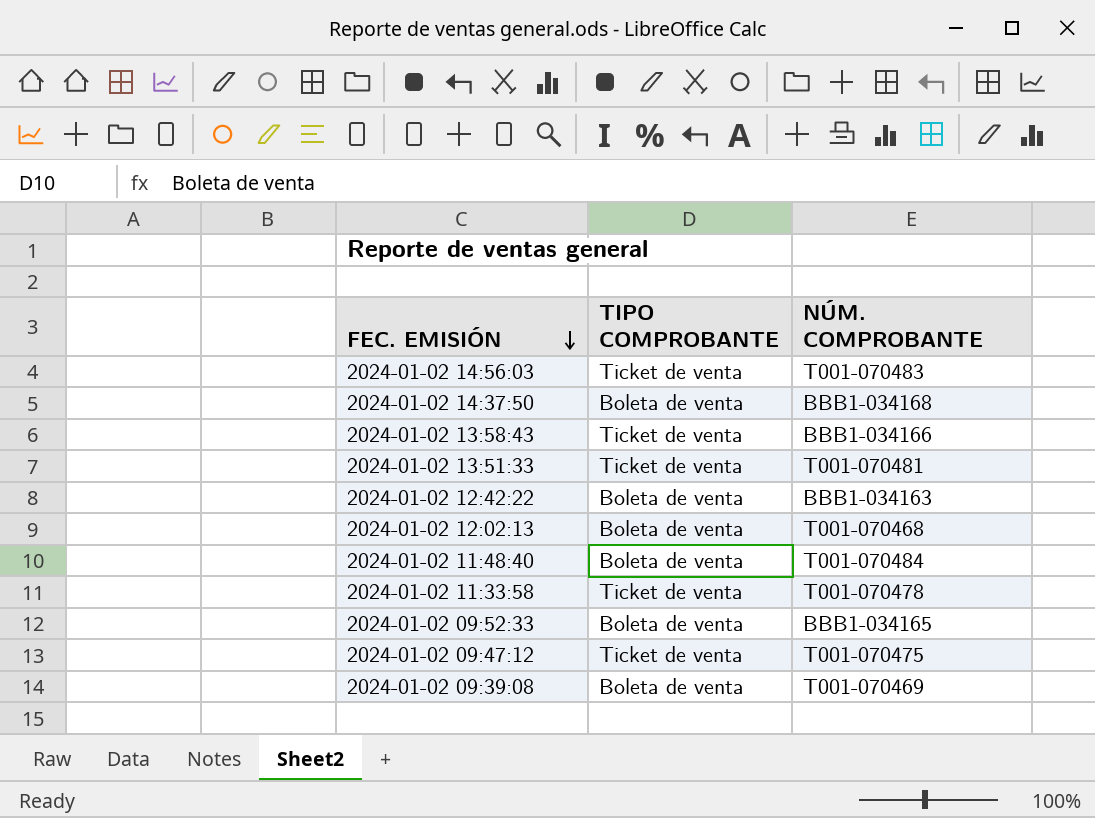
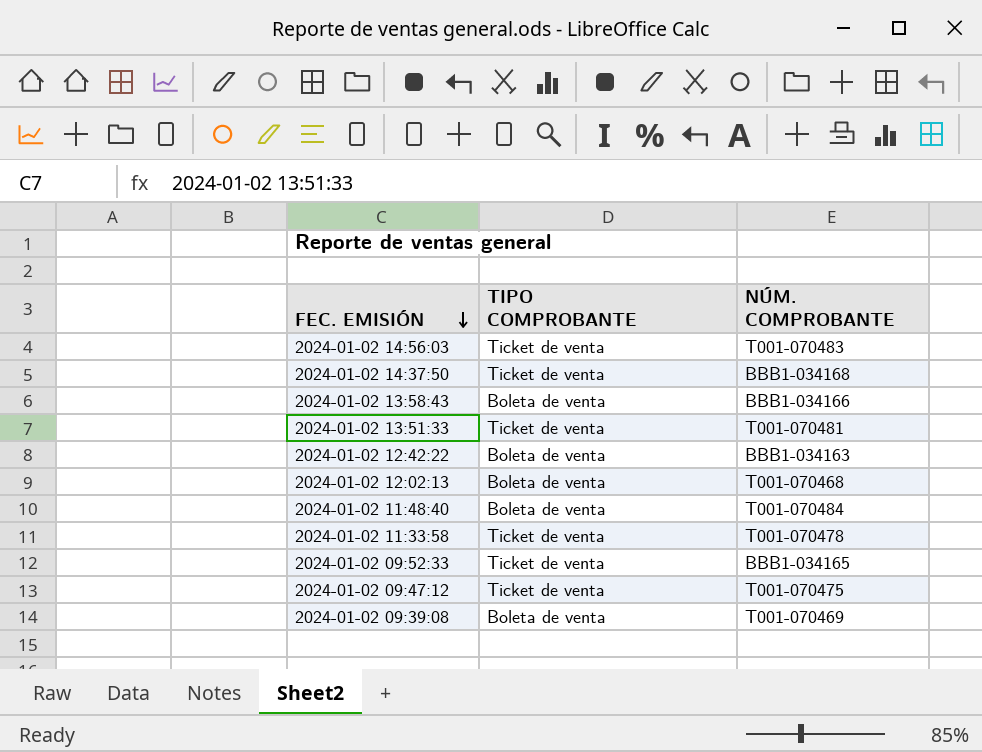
2024-01-02 14:37:50 | TIPO COMPROBANTE: Boleta de venta -> Ticket de venta
2024-01-02 13:58:43 | TIPO COMPROBANTE: Ticket de venta -> Boleta de venta
2024-01-02 09:52:33 | TIPO COMPROBANTE: Boleta de venta -> Ticket de venta

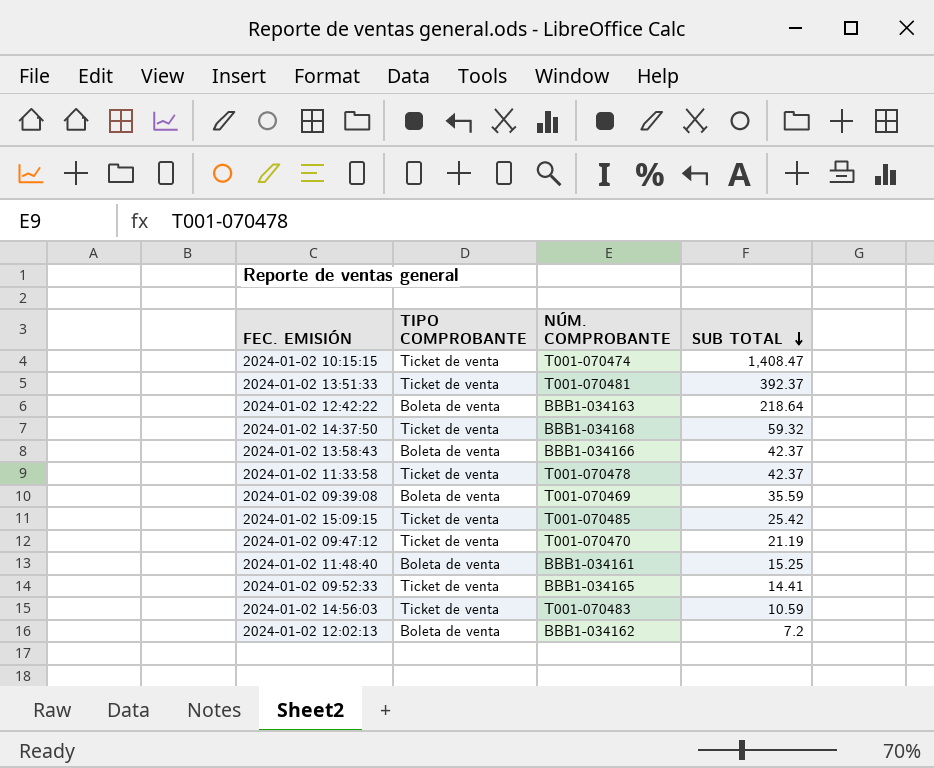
row order: FEC. EMISIÓN descending -> SUB TOTAL descending
column SUB TOTAL | position: none -> 4
row 2024-01-02 10:15:15: none -> Ticket de venta | T001-070474 | 1,408.47
row 2024-01-02 15:09:15: none -> Ticket de venta | T001-070485 | 25.42
2024-01-02 09:47:12 | NÚM. COMPROBANTE: T001-070475 -> T001-070470
2024-01-02 11:48:40 | NÚM. COMPROBANTE: T001-070484 -> BBB1-034161
2024-01-02 12:02:13 | NÚM. COMPROBANTE: T001-070468 -> BBB1-034162

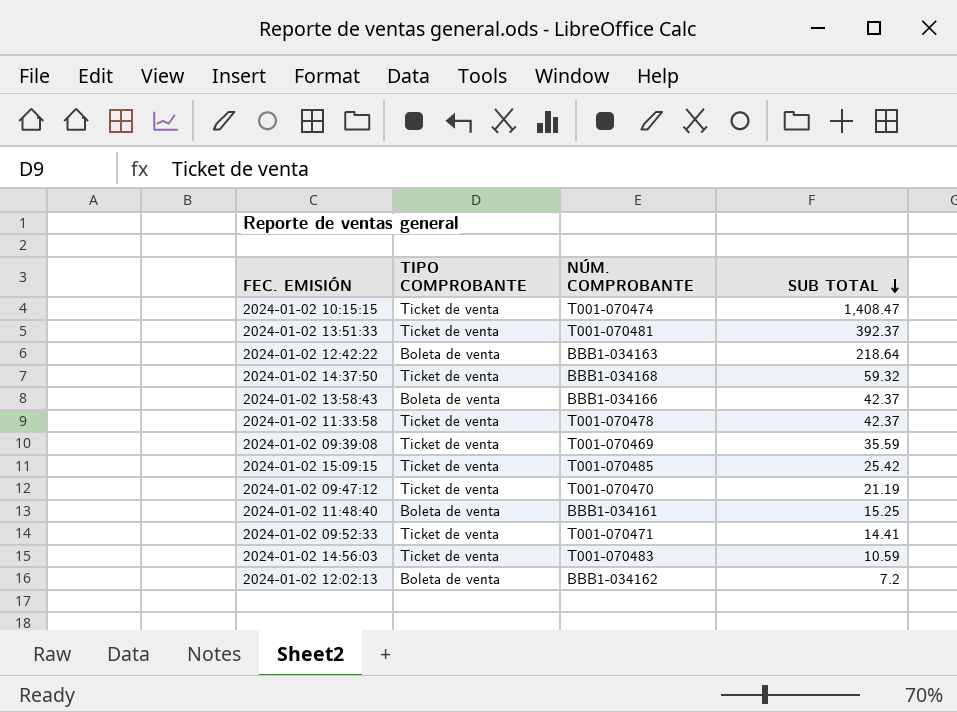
2024-01-02 09:39:08 | TIPO COMPROBANTE: Boleta de venta -> Ticket de venta
2024-01-02 09:52:33 | NÚM. COMPROBANTE: BBB1-034165 -> T001-070471

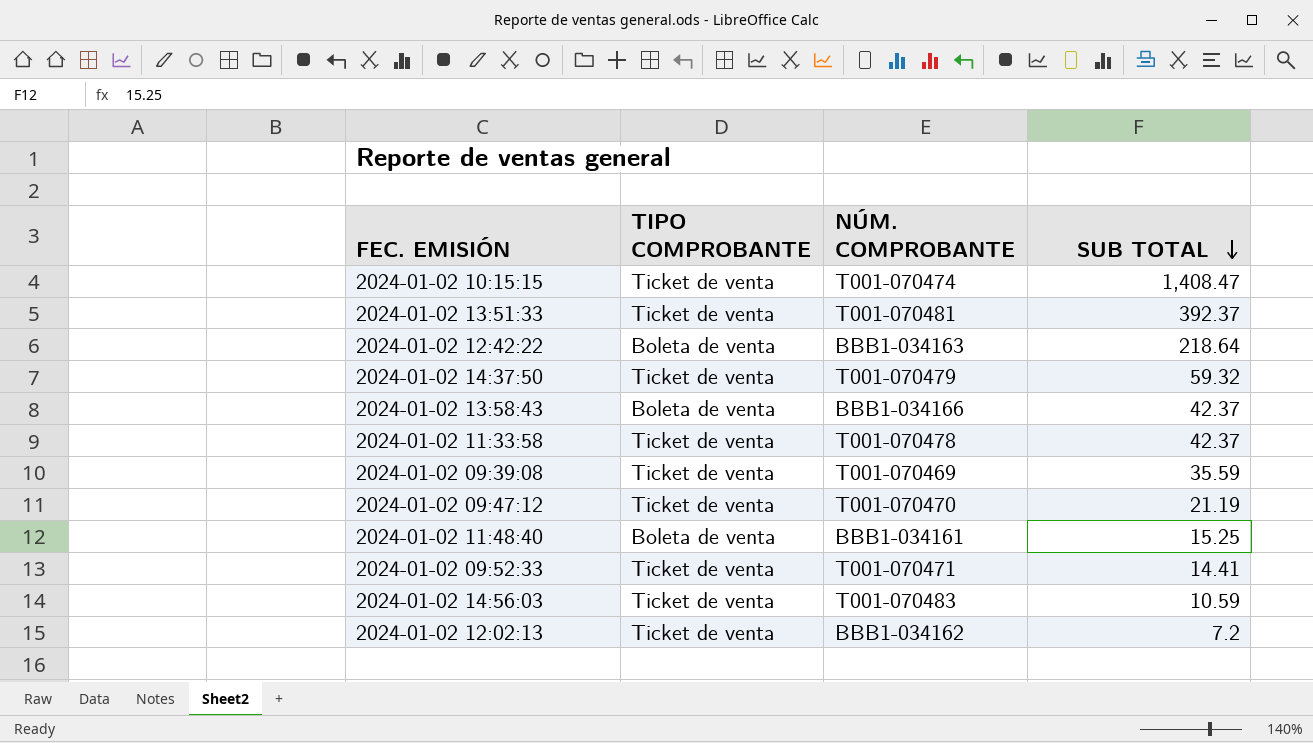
row 2024-01-02 15:09:15: Ticket de venta | T001-070485 | 25.42 -> none
2024-01-02 14:37:50 | NÚM. COMPROBANTE: BBB1-034168 -> T001-070479
2024-01-02 12:02:13 | TIPO COMPROBANTE: Boleta de venta -> Ticket de venta

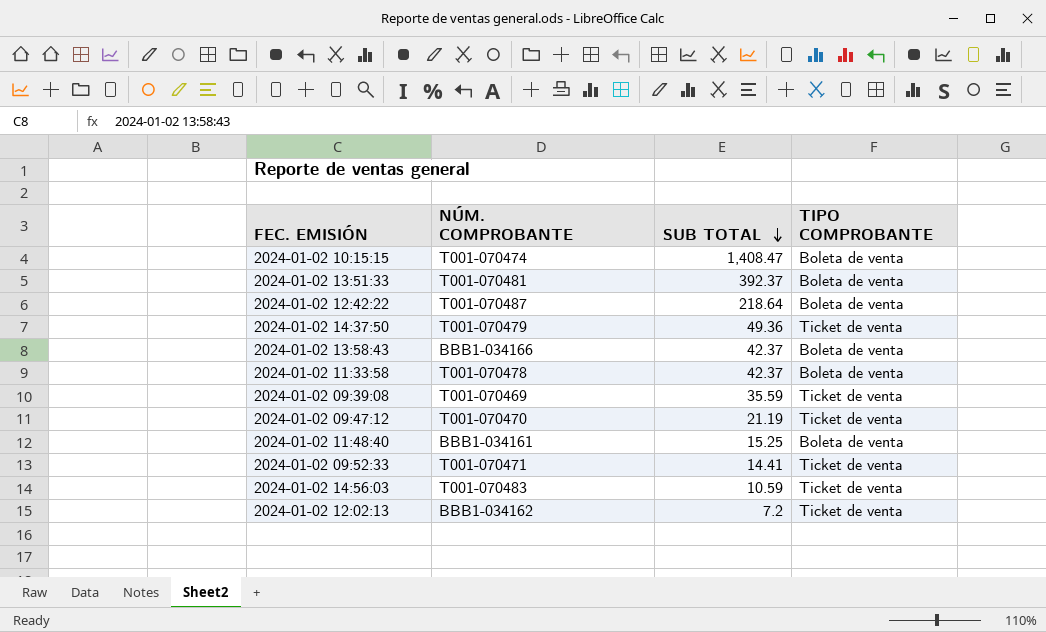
column TIPO COMPROBANTE | position: 2 -> 4
2024-01-02 10:15:15 | TIPO COMPROBANTE: Ticket de venta -> Boleta de venta
2024-01-02 13:51:33 | TIPO COMPROBANTE: Ticket de venta -> Boleta de venta
2024-01-02 12:42:22 | NÚM. COMPROBANTE: BBB1-034163 -> T001-070487
2024-01-02 14:37:50 | SUB TOTAL: 59.32 -> 49.36
2024-01-02 11:33:58 | TIPO COMPROBANTE: Ticket de venta -> Boleta de venta

